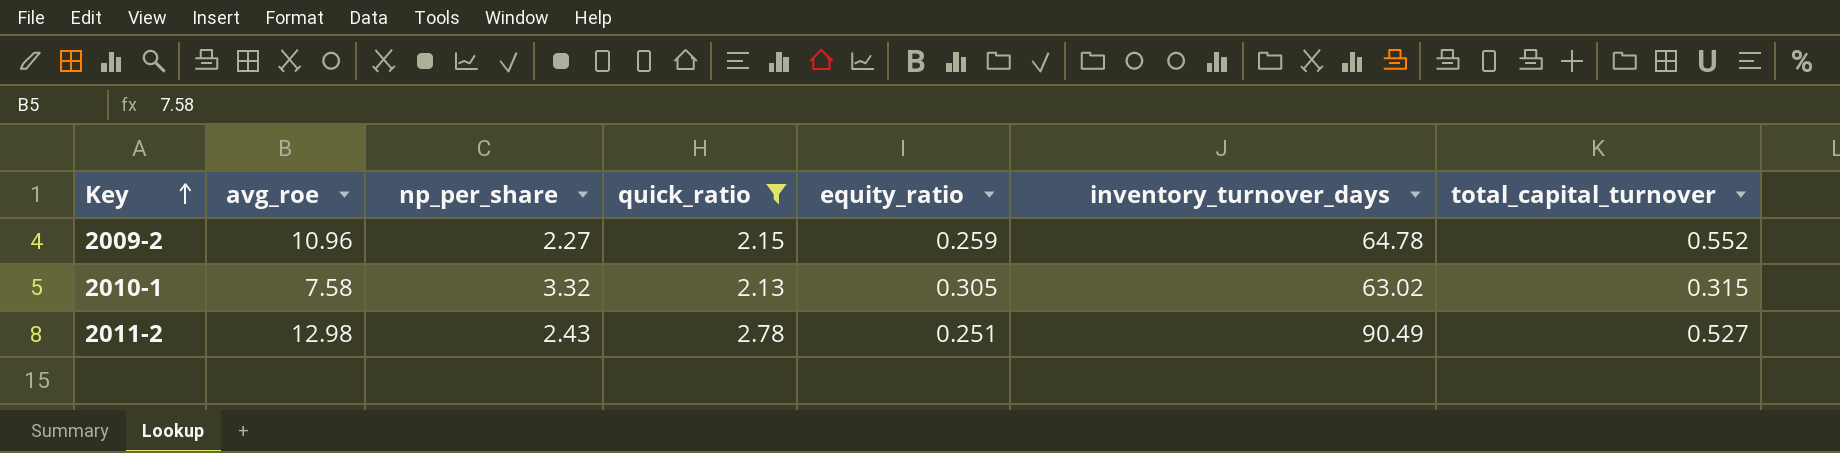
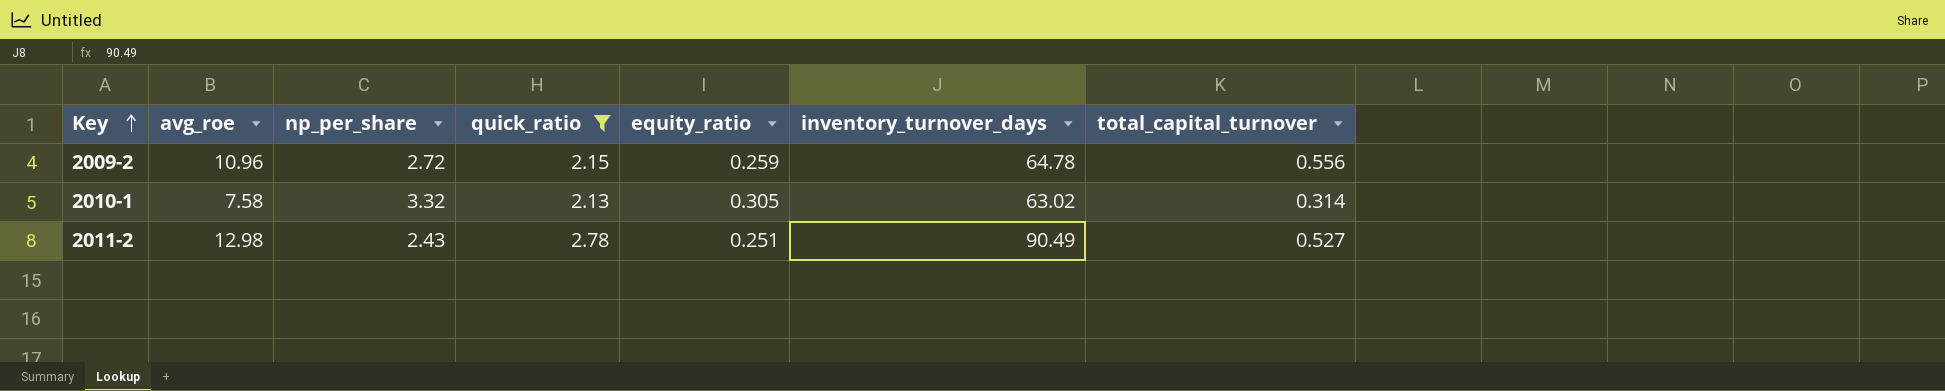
2009-2 | np_per_share: 2.27 -> 2.72
2009-2 | total_capital_turnover: 0.552 -> 0.556
2010-1 | total_capital_turnover: 0.315 -> 0.314

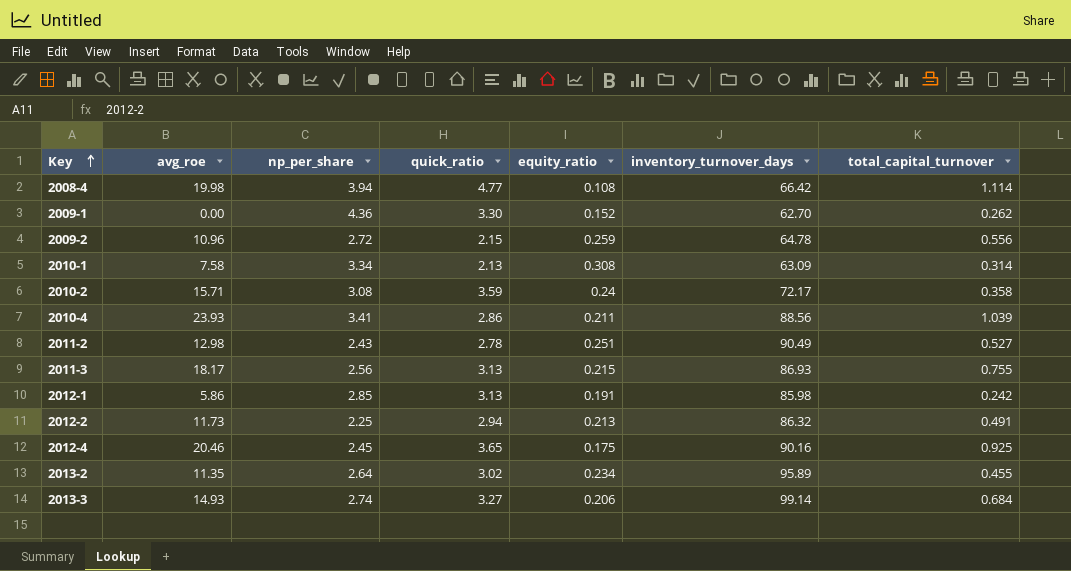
filter: quick_ratio <= 2.78 -> none
2010-1 | np_per_share: 3.32 -> 3.34
2010-1 | equity_ratio: 0.305 -> 0.308
2010-1 | inventory_turnover_days: 63.02 -> 63.09

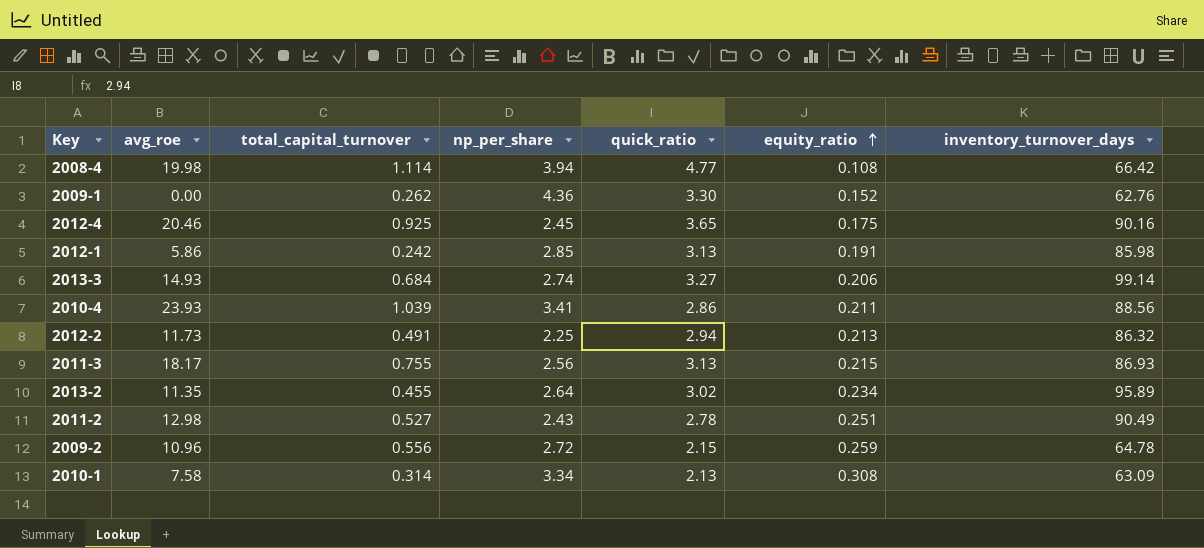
row order: Key ascending -> equity_ratio ascending
column total_capital_turnover | position: 7 -> 3
row 2010-2: 15.71 | 3.08 | 3.59 | 0.24 | 72.17 | 0.358 -> none
2009-1 | inventory_turnover_days: 62.70 -> 62.76

